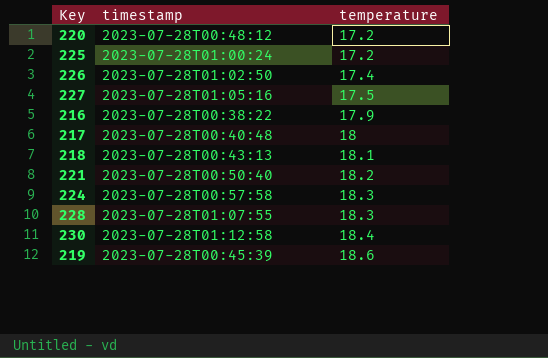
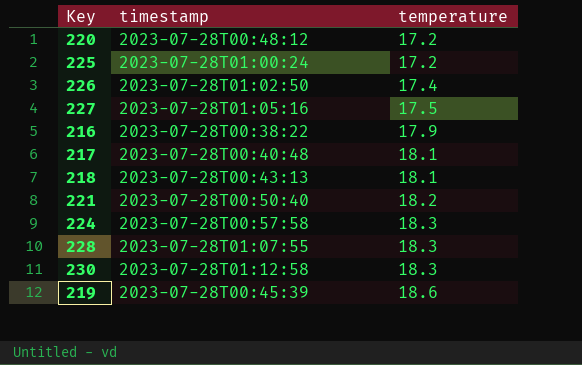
217 | temperature: 18 -> 18.1
230 | temperature: 18.4 -> 18.3

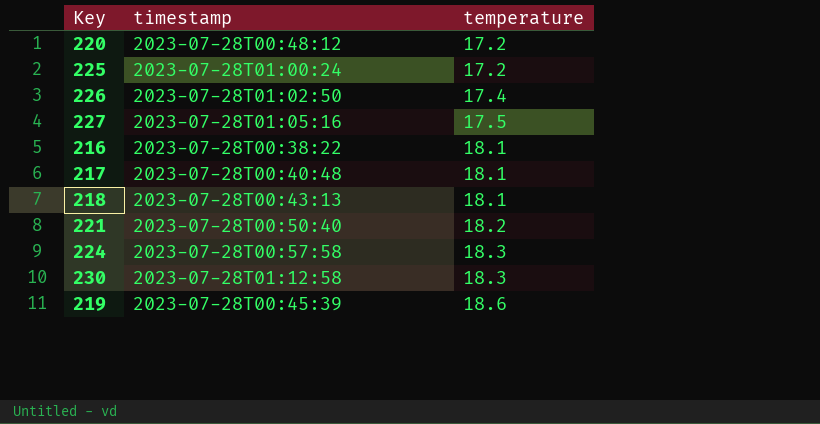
row 228: 2023-07-28T01:07:55 | 18.3 -> none
216 | temperature: 17.9 -> 18.1

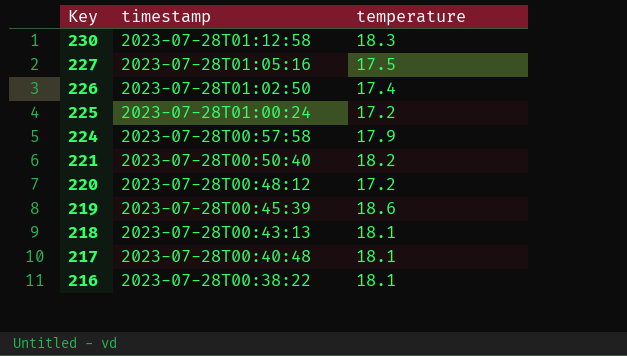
row order: temperature ascending -> Key descending
224 | temperature: 18.3 -> 17.9

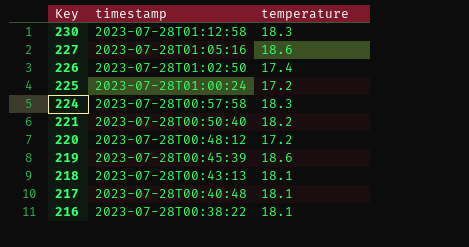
227 | temperature: 17.5 -> 18.6
224 | temperature: 17.9 -> 18.3

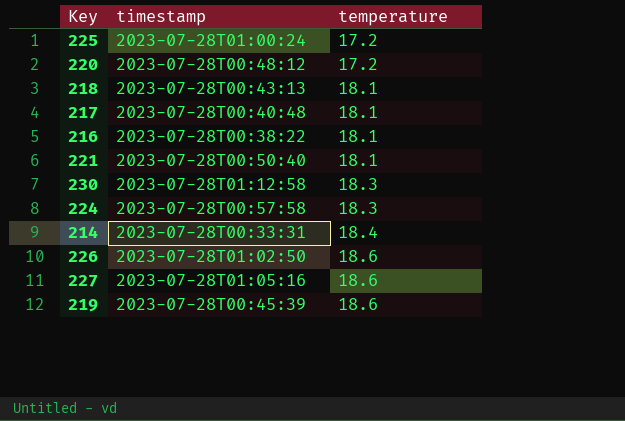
row order: Key descending -> temperature ascending
221 | temperature: 18.2 -> 18.1
row 214: none -> 2023-07-28T00:33:31 | 18.4
226 | temperature: 17.4 -> 18.6

